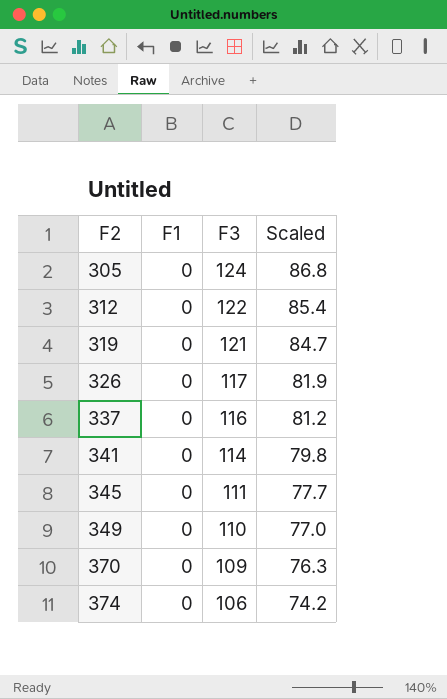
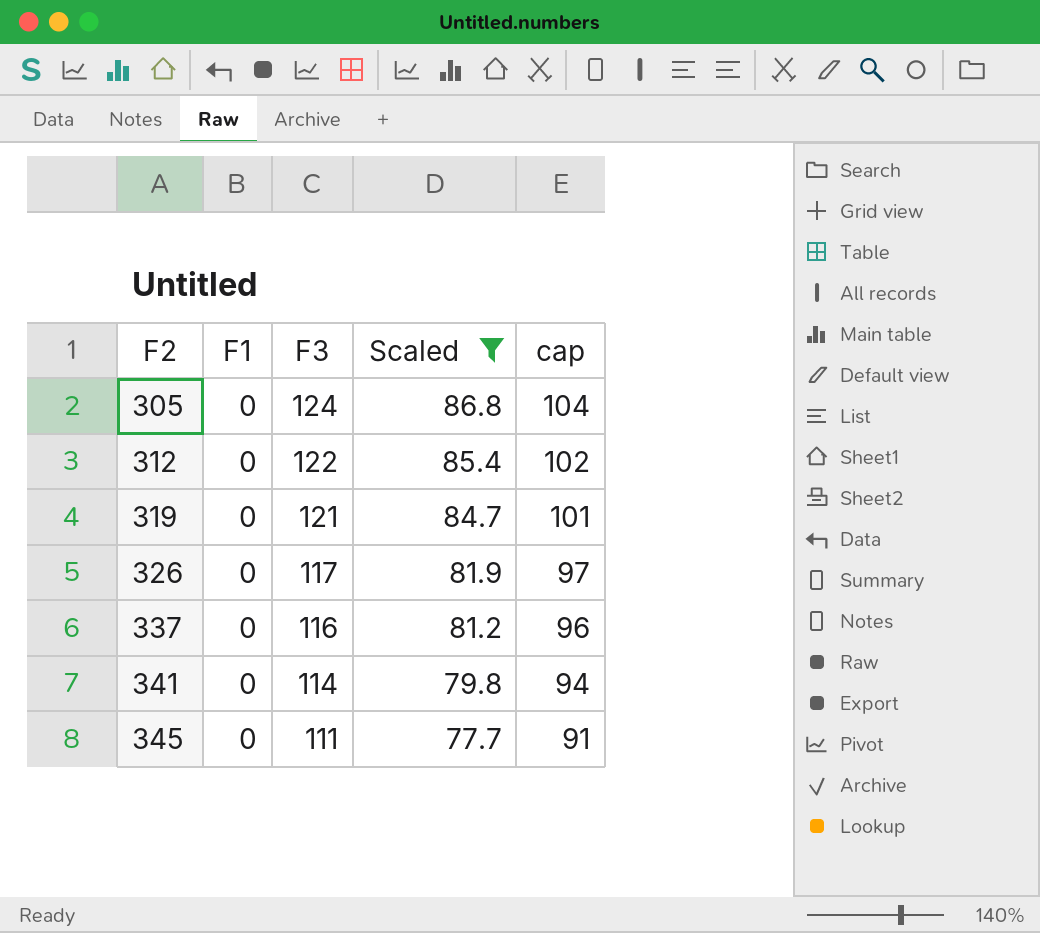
filter: none -> Scaled >= 77.7
column cap | formula: none -> [F3] - 20

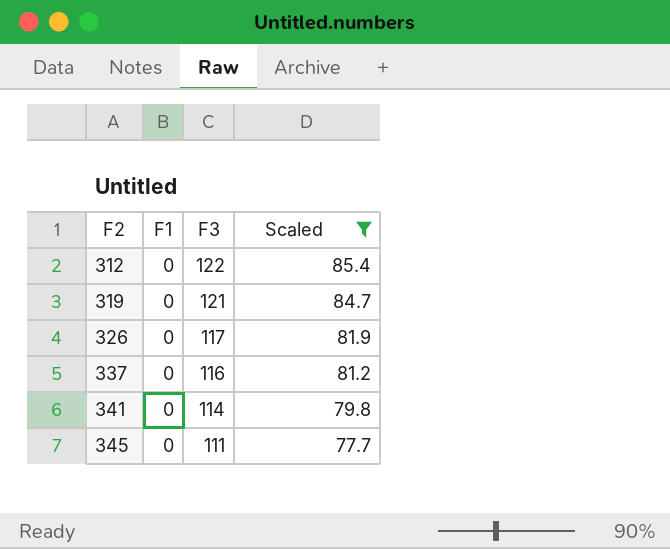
column cap | formula: [F3] - 20 -> none
row 305: 0 | 124 | 86.8 | 104 -> none

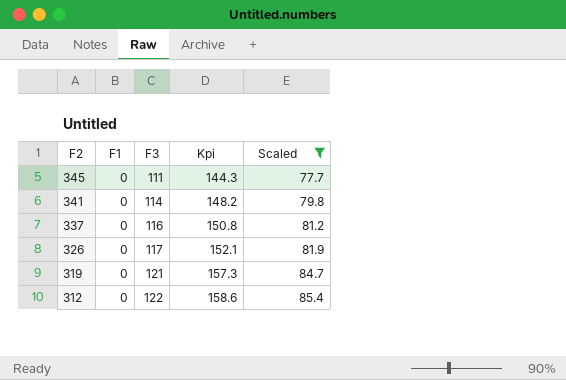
row order: F2 ascending -> F2 descending
column Kpi | formula: none -> [F3] * 1.3

